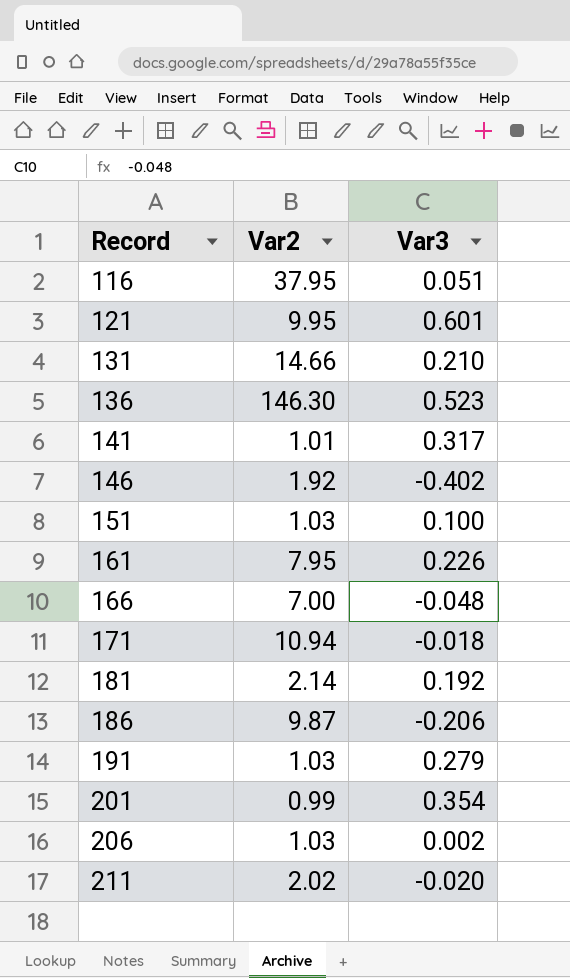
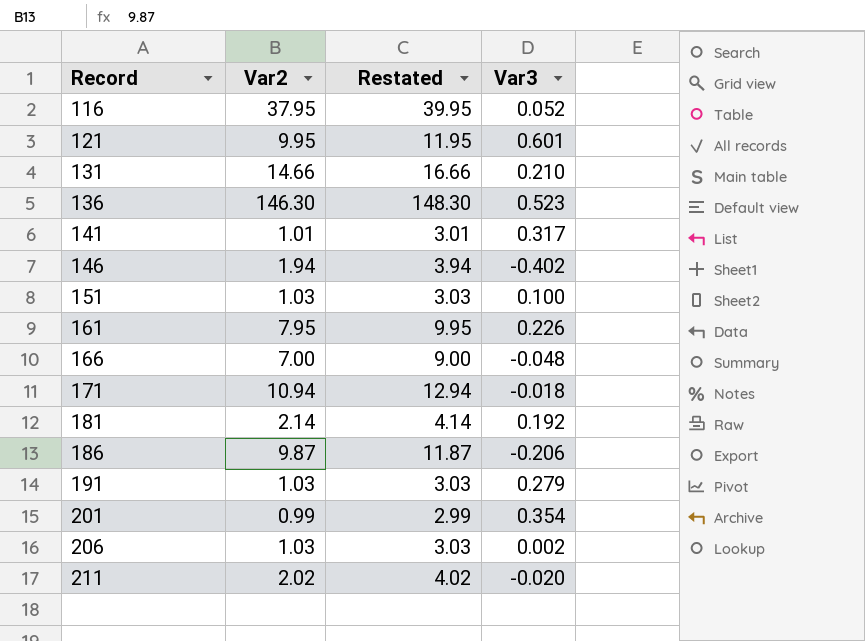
column Restated | formula: none -> [Var2] + 2
116 | Var3: 0.051 -> 0.052
146 | Var2: 1.92 -> 1.94

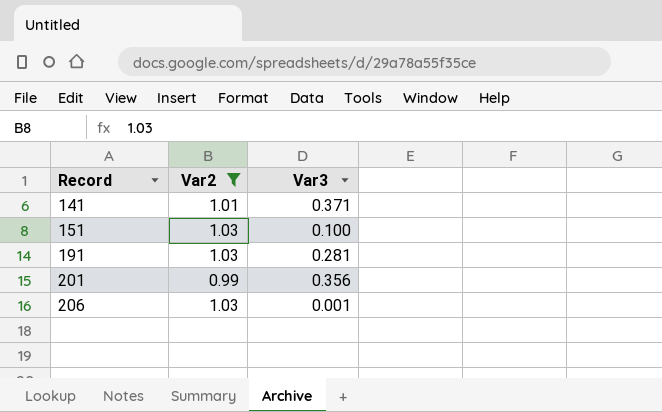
filter: none -> Var2 <= 1.03
column Restated | formula: [Var2] + 2 -> none
141 | Var3: 0.317 -> 0.371
191 | Var3: 0.279 -> 0.281
201 | Var3: 0.354 -> 0.356
206 | Var3: 0.002 -> 0.001

